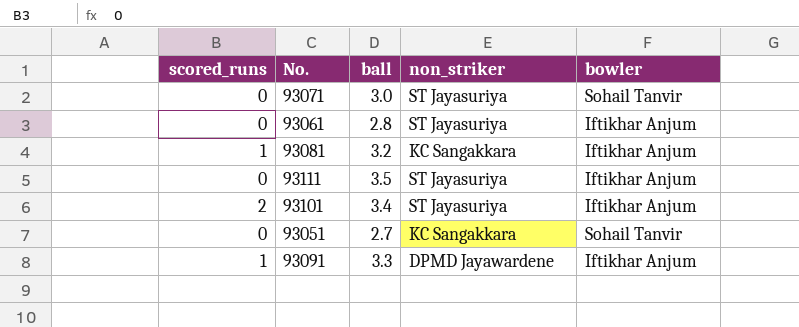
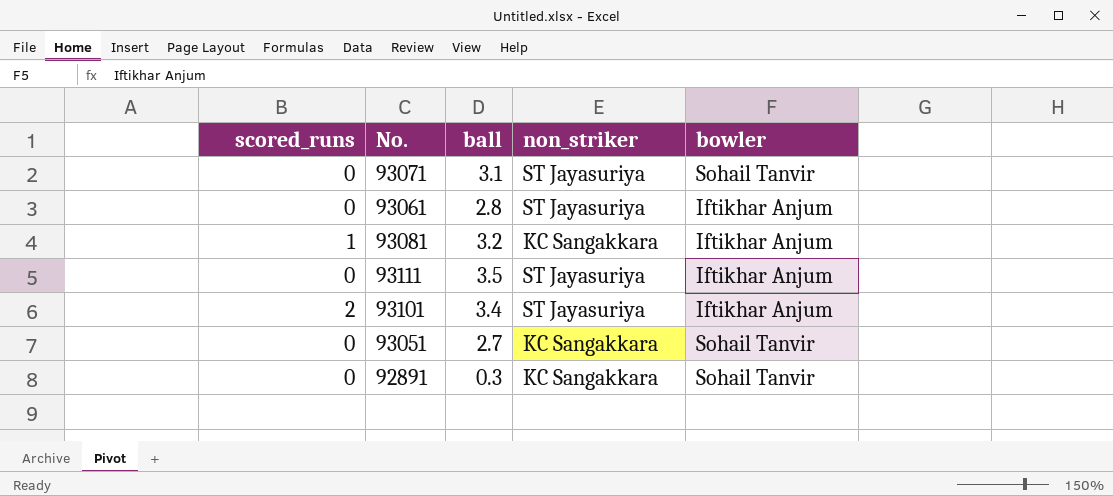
row 93091: 1 | 3.3 | DPMD Jayawardene | Iftikhar Anjum -> none
93071 | ball: 3.0 -> 3.1
row 92891: none -> 0 | 0.3 | KC Sangakkara | Sohail Tanvir

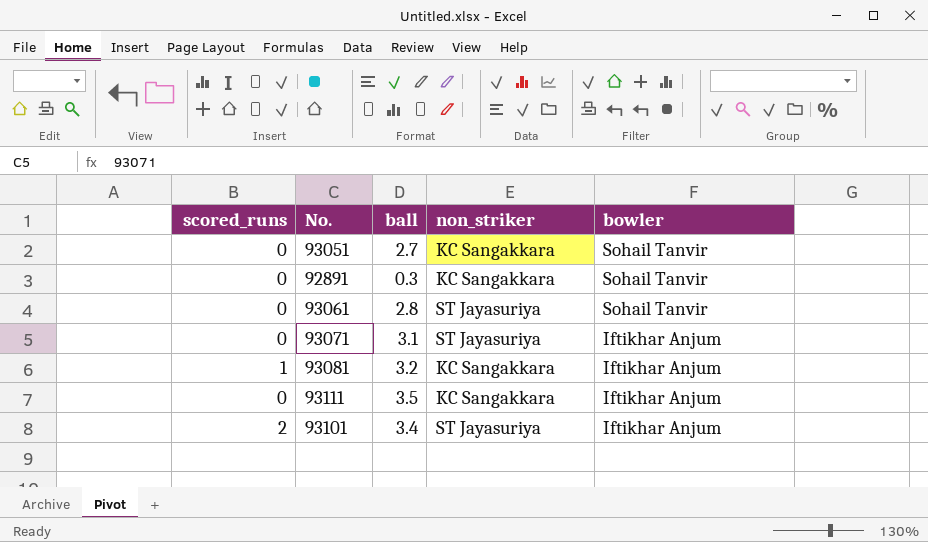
row order: none -> bowler descending
93061 | bowler: Iftikhar Anjum -> Sohail Tanvir
93071 | bowler: Sohail Tanvir -> Iftikhar Anjum
93111 | non_striker: ST Jayasuriya -> KC Sangakkara

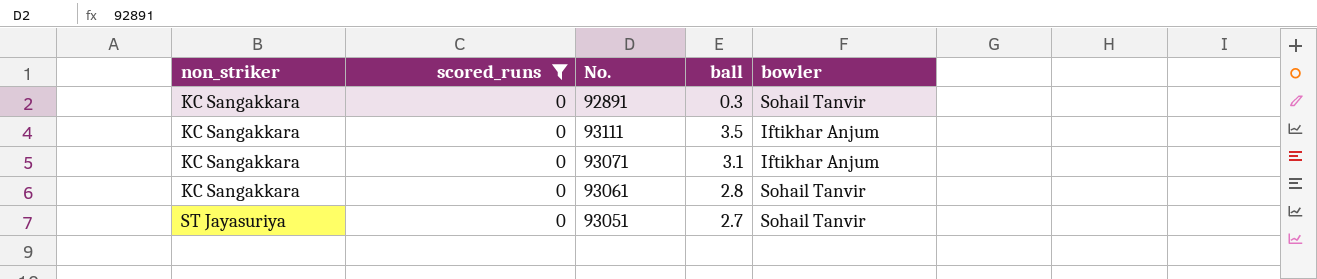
filter: none -> scored_runs = 0
row order: bowler descending -> non_striker ascending
column non_striker | position: 4 -> 1
93071 | non_striker: ST Jayasuriya -> KC Sangakkara
93061 | non_striker: ST Jayasuriya -> KC Sangakkara
93051 | non_striker: KC Sangakkara -> ST Jayasuriya

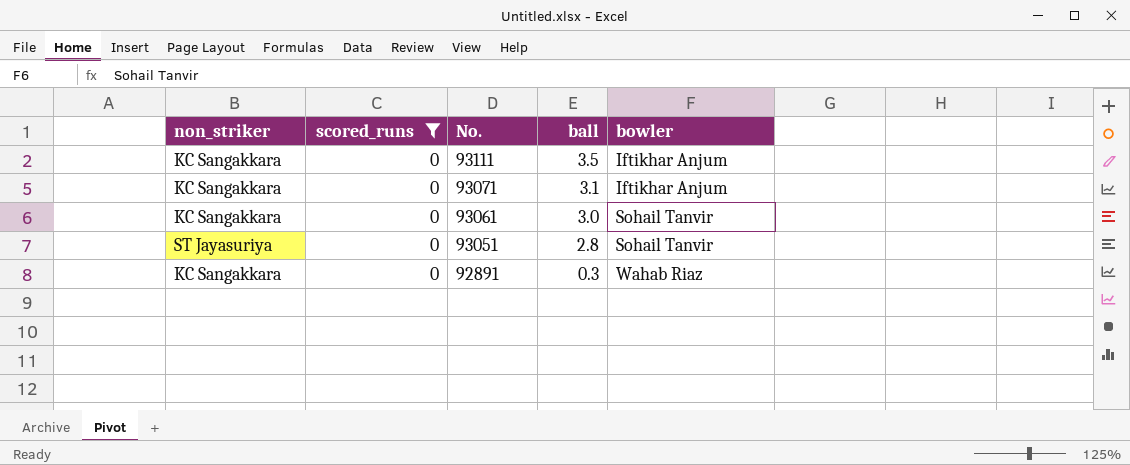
row order: non_striker ascending -> No. descending
93061 | ball: 2.8 -> 3.0
93051 | ball: 2.7 -> 2.8
92891 | bowler: Sohail Tanvir -> Wahab Riaz

